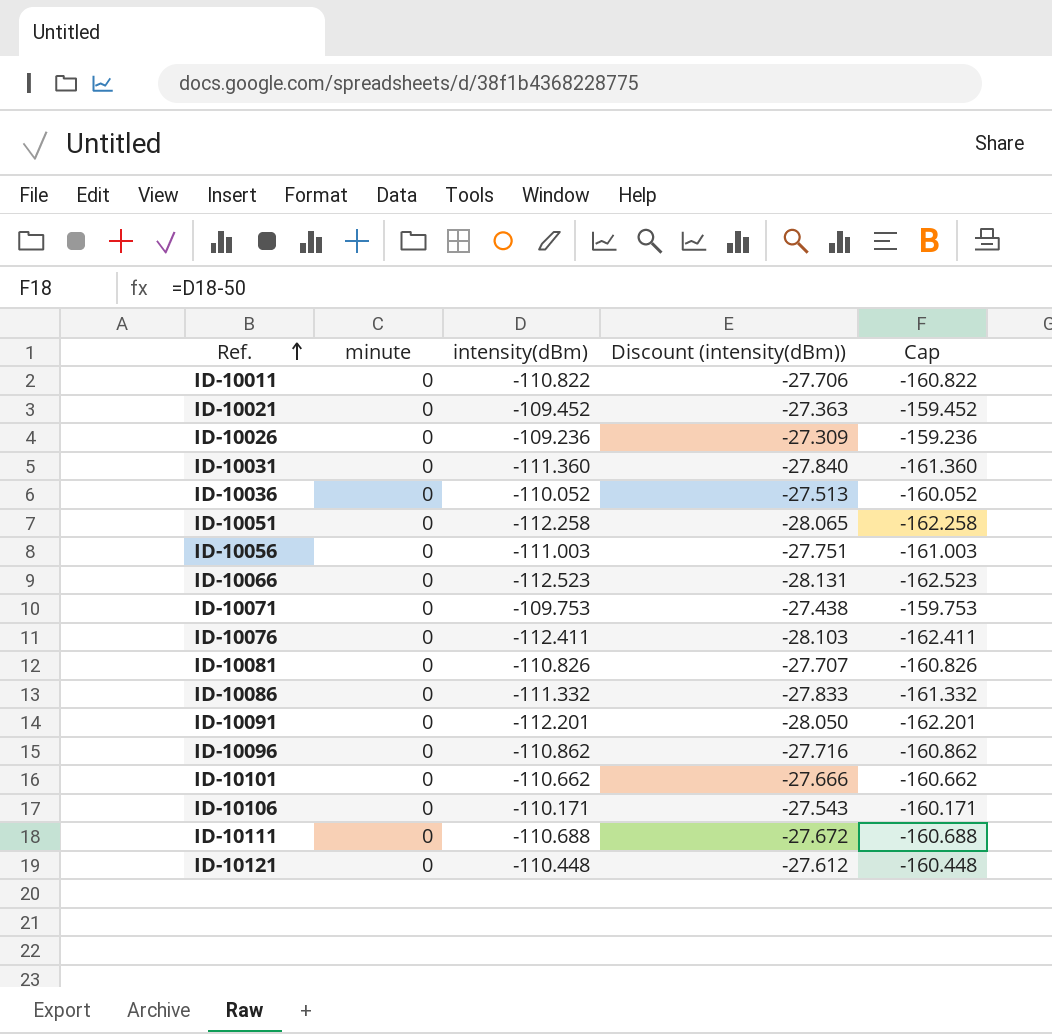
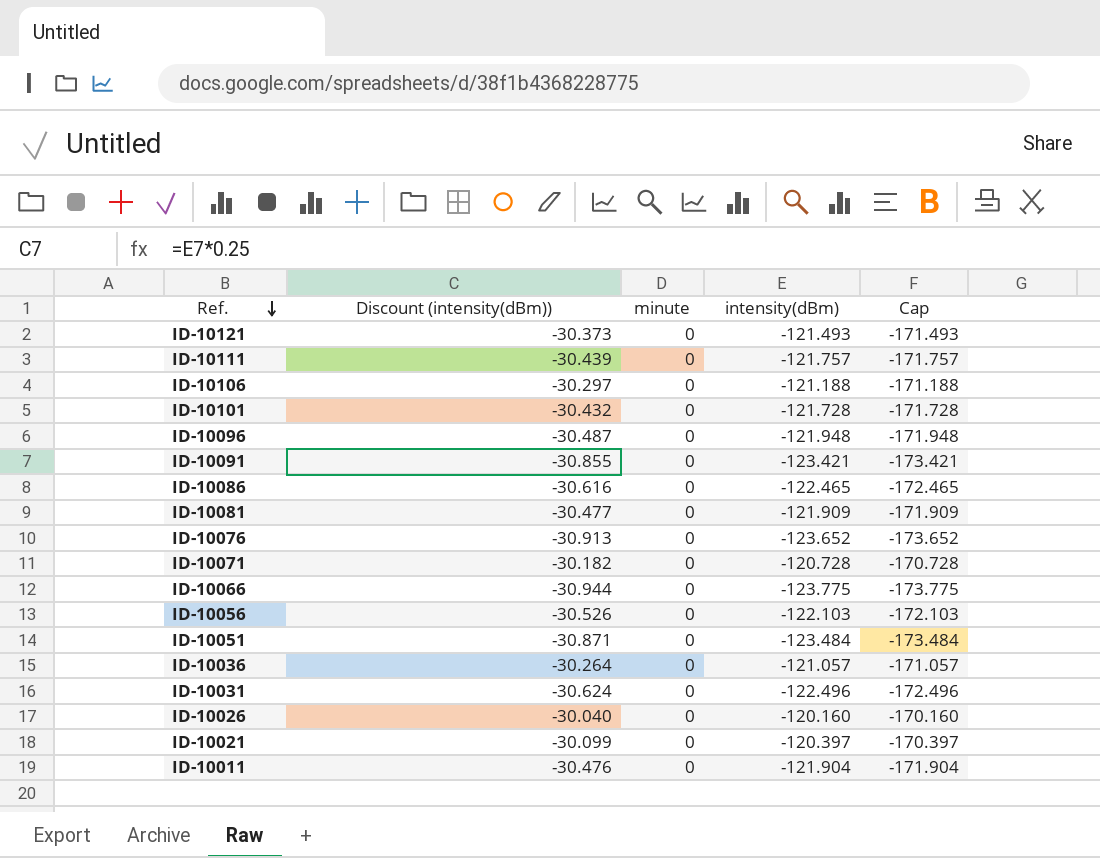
row order: Ref. ascending -> Ref. descending
column Discount (intensity(dBm)) | position: 4 -> 2
ID-10121 | Discount (intensity(dBm)): -27.612 -> -30.373
ID-10121 | intensity(dBm): -110.448 -> -121.493
ID-10121 | Cap: -160.448 -> -171.493
ID-10111 | Discount (intensity(dBm)): -27.672 -> -30.439
ID-10111 | intensity(dBm): -110.688 -> -121.757
ID-10111 | Cap: -160.688 -> -171.757
ID-10106 | Discount (intensity(dBm)): -27.543 -> -30.297
ID-10106 | intensity(dBm): -110.171 -> -121.188
ID-10106 | Cap: -160.171 -> -171.188
ID-10101 | Discount (intensity(dBm)): -27.666 -> -30.432
ID-10101 | intensity(dBm): -110.662 -> -121.728
ID-10101 | Cap: -160.662 -> -171.728
ID-10096 | Discount (intensity(dBm)): -27.716 -> -30.487
ID-10096 | intensity(dBm): -110.862 -> -121.948
ID-10096 | Cap: -160.862 -> -171.948
ID-10091 | Discount (intensity(dBm)): -28.050 -> -30.855
ID-10091 | intensity(dBm): -112.201 -> -123.421
ID-10091 | Cap: -162.201 -> -173.421
ID-10086 | Discount (intensity(dBm)): -27.833 -> -30.616
ID-10086 | intensity(dBm): -111.332 -> -122.465
ID-10086 | Cap: -161.332 -> -172.465
ID-10081 | Discount (intensity(dBm)): -27.707 -> -30.477
ID-10081 | intensity(dBm): -110.826 -> -121.909
ID-10081 | Cap: -160.826 -> -171.909
ID-10076 | Discount (intensity(dBm)): -28.103 -> -30.913
ID-10076 | intensity(dBm): -112.411 -> -123.652
ID-10076 | Cap: -162.411 -> -173.652
ID-10071 | Discount (intensity(dBm)): -27.438 -> -30.182
ID-10071 | intensity(dBm): -109.753 -> -120.728
ID-10071 | Cap: -159.753 -> -170.728
ID-10066 | Discount (intensity(dBm)): -28.131 -> -30.944
ID-10066 | intensity(dBm): -112.523 -> -123.775
ID-10066 | Cap: -162.523 -> -173.775
ID-10056 | Discount (intensity(dBm)): -27.751 -> -30.526
ID-10056 | intensity(dBm): -111.003 -> -122.103
ID-10056 | Cap: -161.003 -> -172.103
ID-10051 | Discount (intensity(dBm)): -28.065 -> -30.871
ID-10051 | intensity(dBm): -112.258 -> -123.484
ID-10051 | Cap: -162.258 -> -173.484
ID-10036 | Discount (intensity(dBm)): -27.513 -> -30.264
ID-10036 | intensity(dBm): -110.052 -> -121.057
ID-10036 | Cap: -160.052 -> -171.057
ID-10031 | Discount (intensity(dBm)): -27.840 -> -30.624
ID-10031 | intensity(dBm): -111.360 -> -122.496
ID-10031 | Cap: -161.360 -> -172.496
ID-10026 | Discount (intensity(dBm)): -27.309 -> -30.040
ID-10026 | intensity(dBm): -109.236 -> -120.160
ID-10026 | Cap: -159.236 -> -170.160
ID-10021 | Discount (intensity(dBm)): -27.363 -> -30.099
ID-10021 | intensity(dBm): -109.452 -> -120.397
ID-10021 | Cap: -159.452 -> -170.397
ID-10011 | Discount (intensity(dBm)): -27.706 -> -30.476
ID-10011 | intensity(dBm): -110.822 -> -121.904
ID-10011 | Cap: -160.822 -> -171.904

